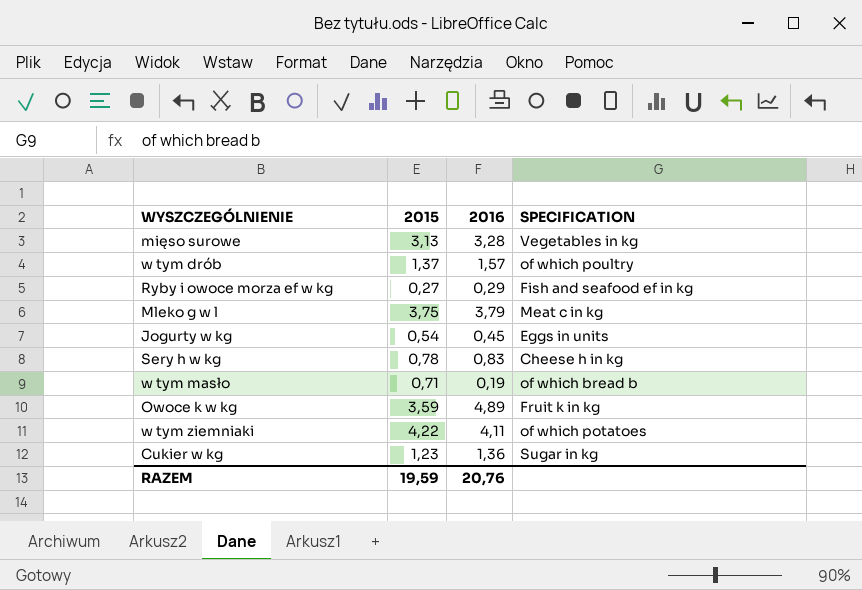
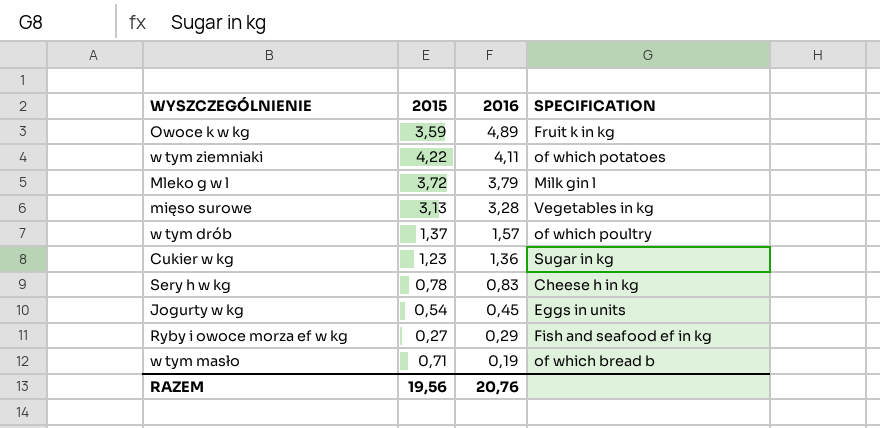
row order: none -> 2016 descending
Mleko g w l | 2015: 3,75 -> 3,72
Mleko g w l | SPECIFICATION: Meat c in kg -> Milk gin l
RAZEM | 2015: 19,59 -> 19,56

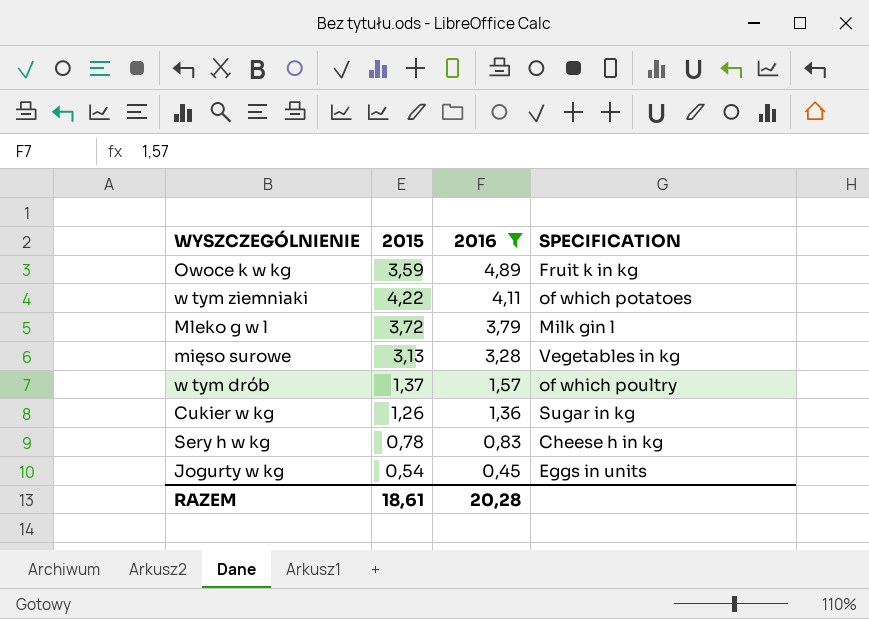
filter: none -> 2016 >= 0,45
Cukier w kg | 2015: 1,23 -> 1,26
RAZEM | 2015: 19,56 -> 18,61
RAZEM | 2016: 20,76 -> 20,28

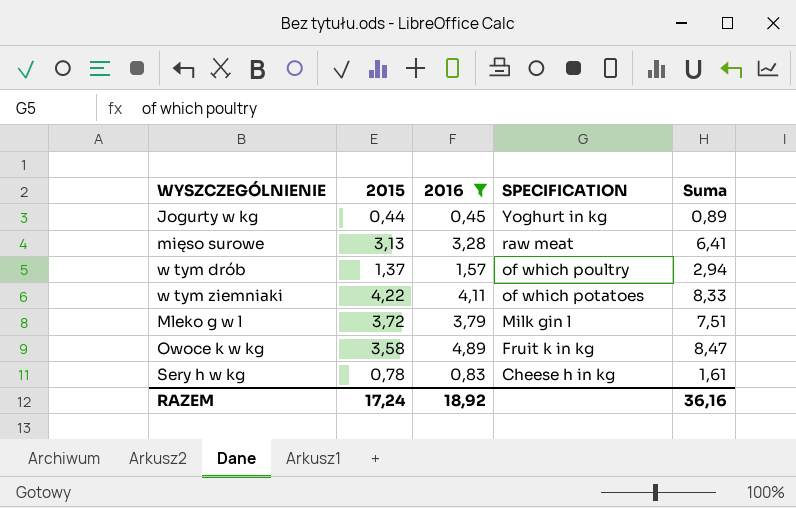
row order: 2016 descending -> SPECIFICATION descending
column Suma | formula: none -> [2015] + [2016]
row Cukier w kg: 1,26 | 1,36 | Sugar in kg -> none
Jogurty w kg | 2015: 0,54 -> 0,44
Jogurty w kg | SPECIFICATION: Eggs in units -> Yoghurt in kg
mięso surowe | SPECIFICATION: Vegetables in kg -> raw meat
Owoce k w kg | 2015: 3,59 -> 3,58
RAZEM | 2015: 18,61 -> 17,24
RAZEM | 2016: 20,28 -> 18,92

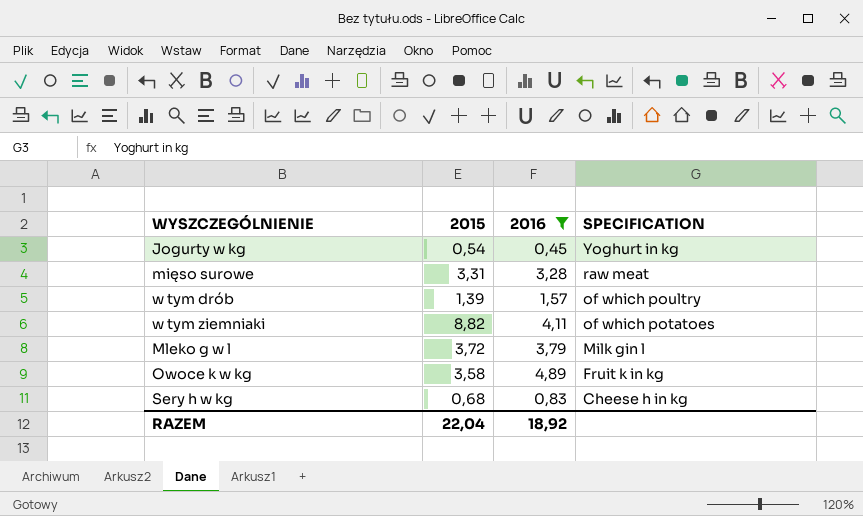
column Suma | formula: [2015] + [2016] -> none
Jogurty w kg | 2015: 0,44 -> 0,54
mięso surowe | 2015: 3,13 -> 3,31
w tym drób | 2015: 1,37 -> 1,39
w tym ziemniaki | 2015: 4,22 -> 8,82
Sery h w kg | 2015: 0,78 -> 0,68
RAZEM | 2015: 17,24 -> 22,04

